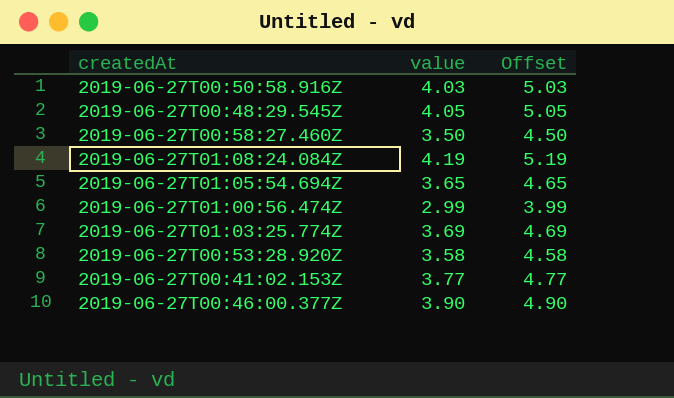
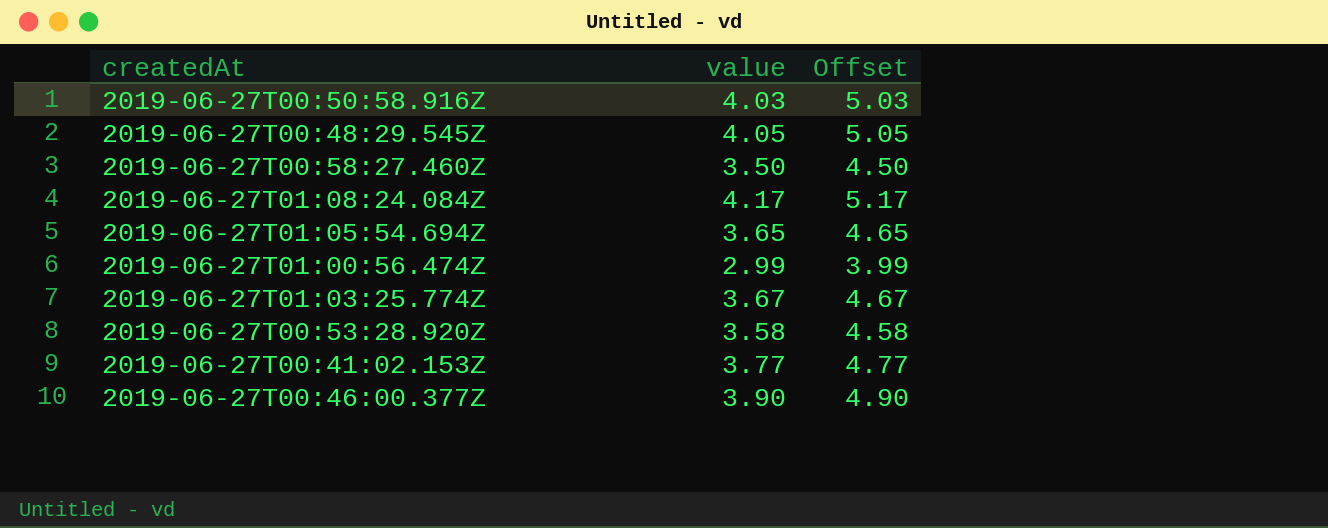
2019-06-27T01:08:24.084Z | value: 4.19 -> 4.17
2019-06-27T01:08:24.084Z | Offset: 5.19 -> 5.17
2019-06-27T01:03:25.774Z | value: 3.69 -> 3.67
2019-06-27T01:03:25.774Z | Offset: 4.69 -> 4.67

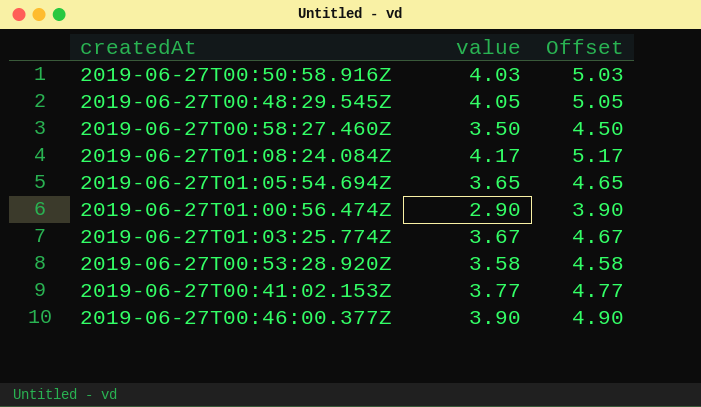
2019-06-27T01:00:56.474Z | value: 2.99 -> 2.90
2019-06-27T01:00:56.474Z | Offset: 3.99 -> 3.90

